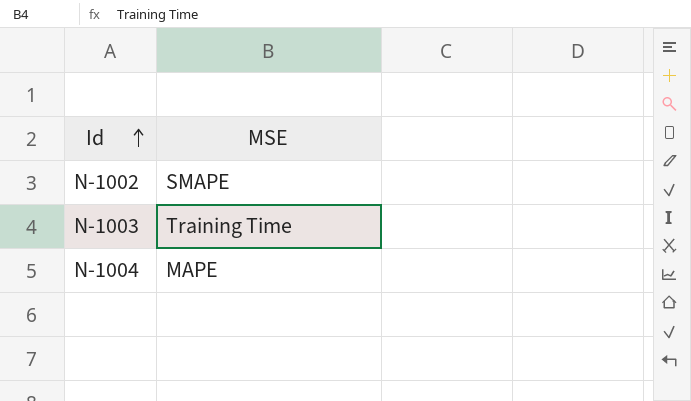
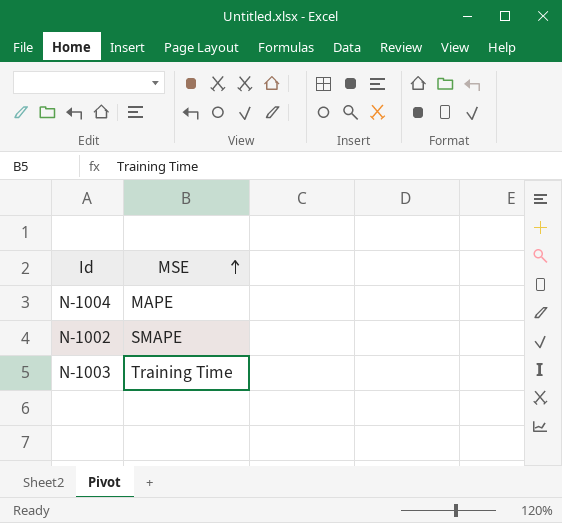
row order: Id ascending -> MSE ascending

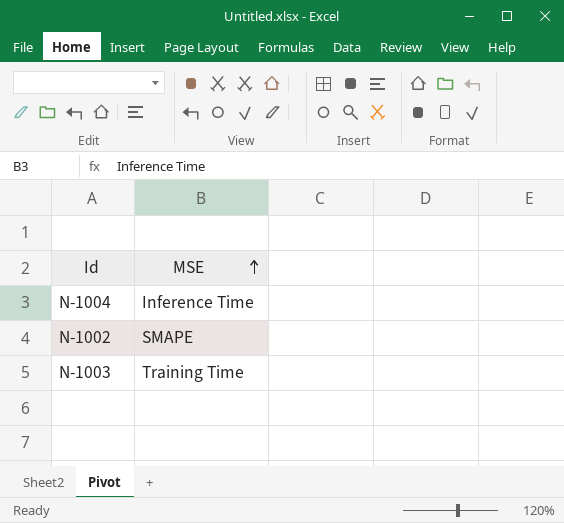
N-1004 | MSE: MAPE -> Inference Time

